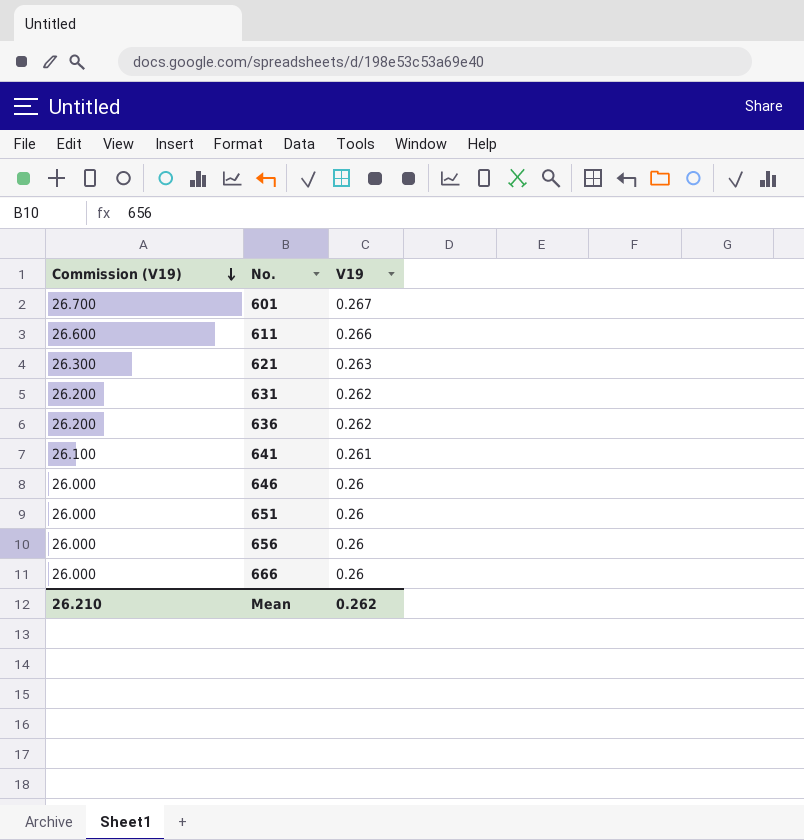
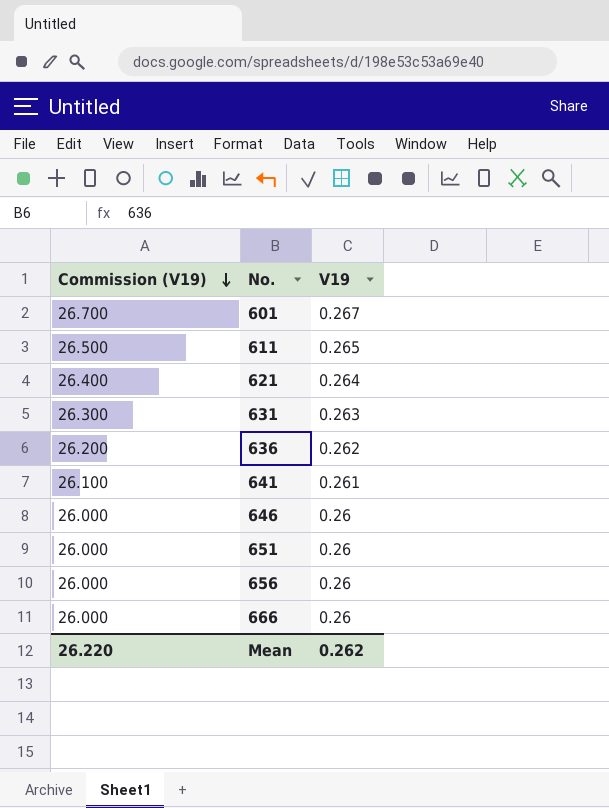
611 | Commission (V19): 26.600 -> 26.500
611 | V19: 0.266 -> 0.265
621 | Commission (V19): 26.300 -> 26.400
621 | V19: 0.263 -> 0.264
631 | Commission (V19): 26.200 -> 26.300
631 | V19: 0.262 -> 0.263
Mean | Commission (V19): 26.210 -> 26.220

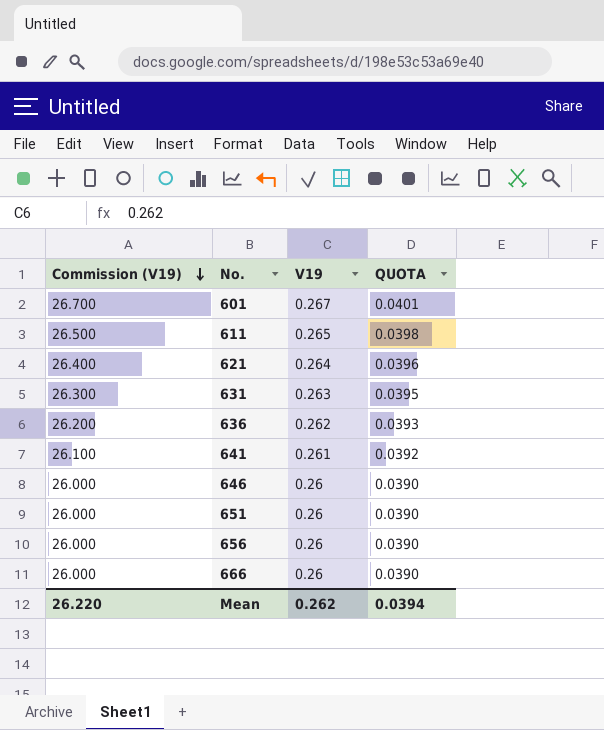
column QUOTA | formula: none -> [V19] * 0.15

